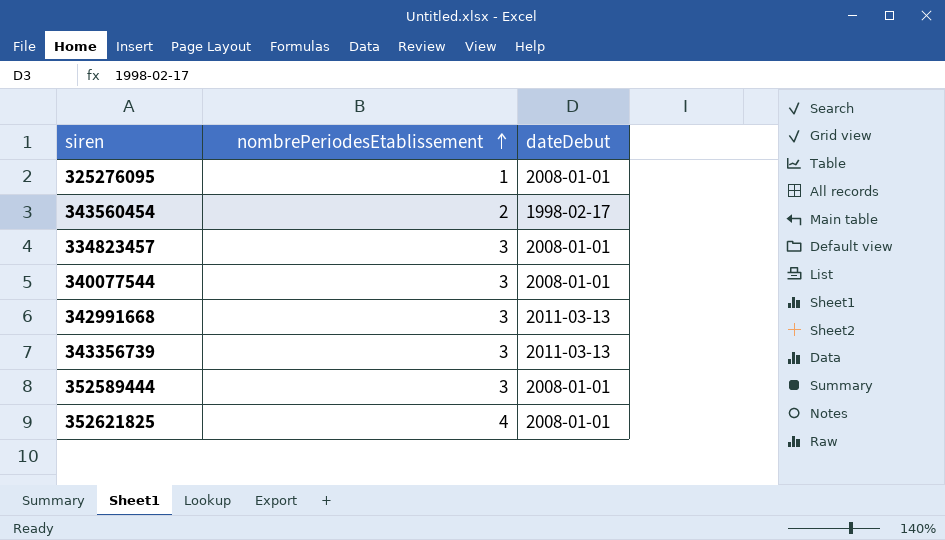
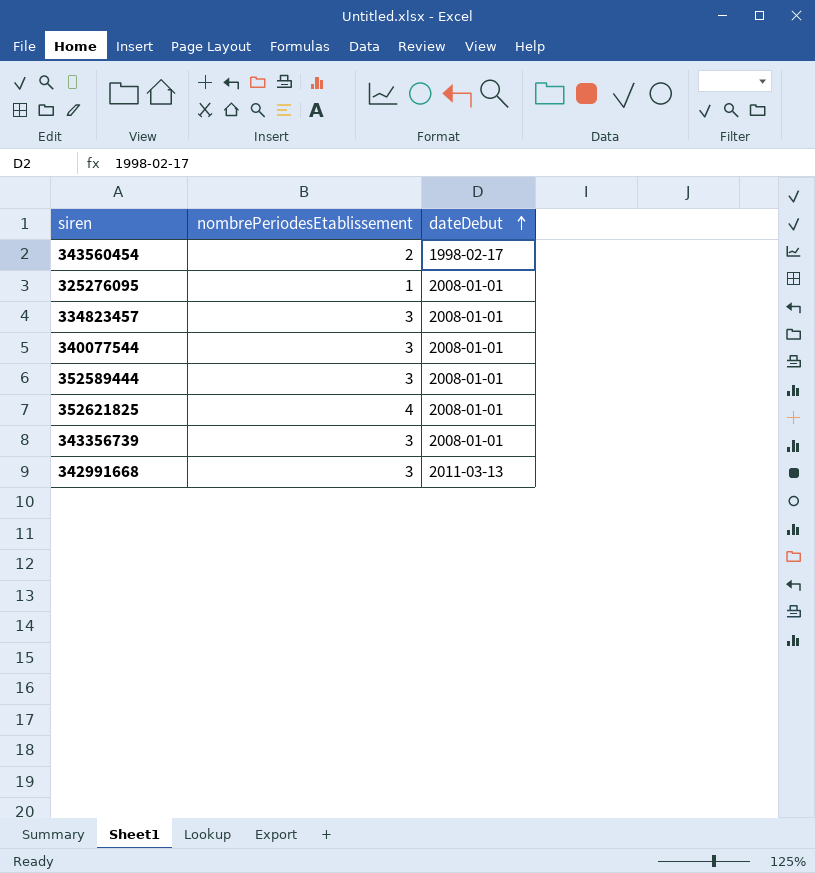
row order: nombrePeriodesEtablissement ascending -> dateDebut ascending
343356739 | dateDebut: 2011-03-13 -> 2008-01-01

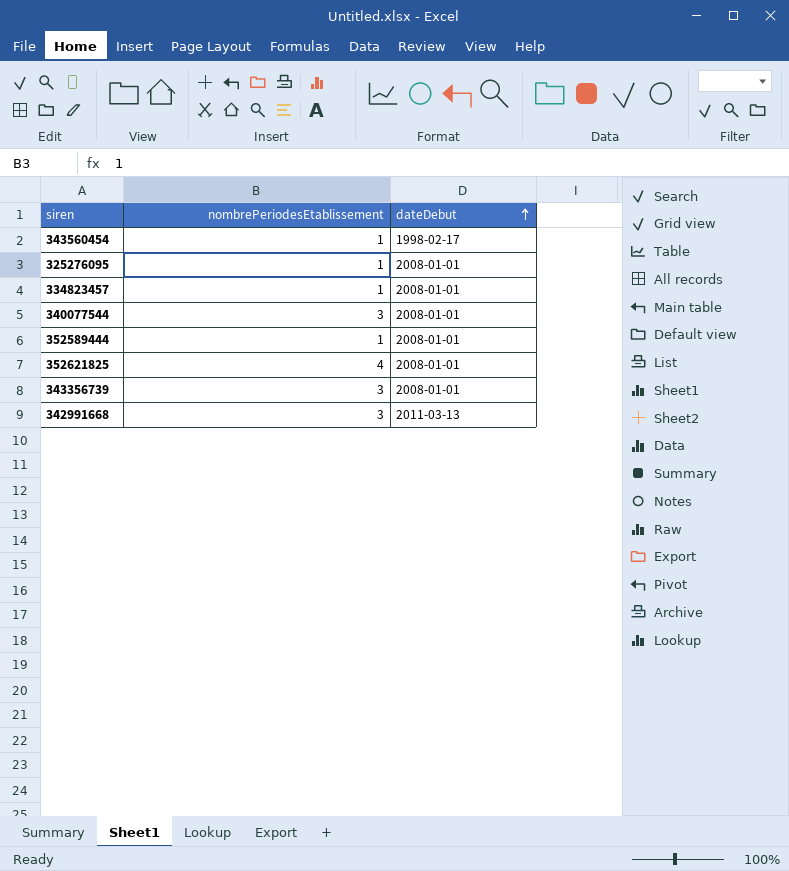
343560454 | nombrePeriodesEtablissement: 2 -> 1
334823457 | nombrePeriodesEtablissement: 3 -> 1
352589444 | nombrePeriodesEtablissement: 3 -> 1

